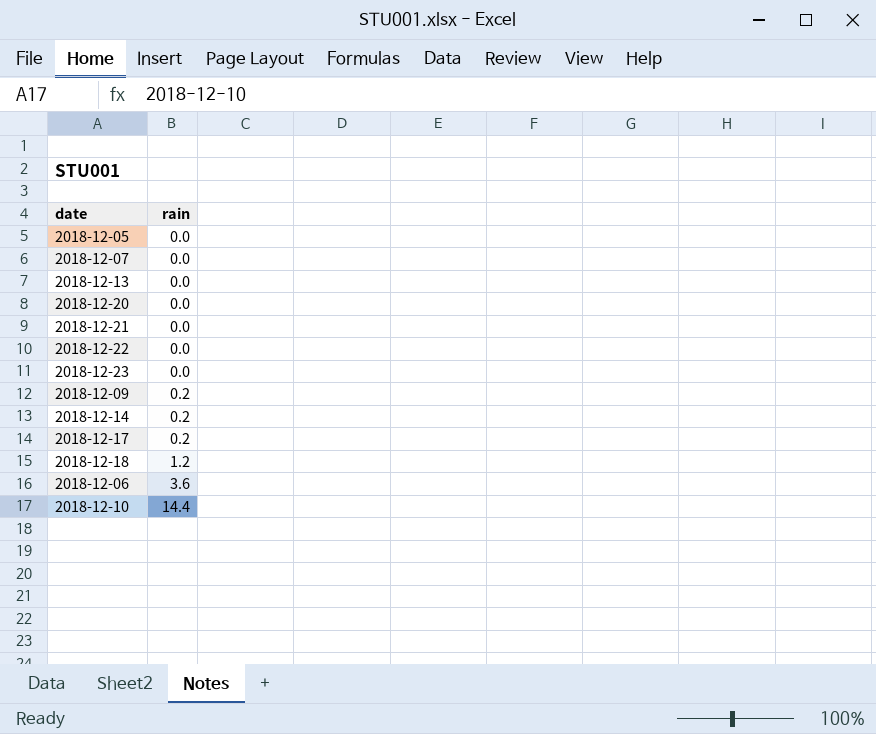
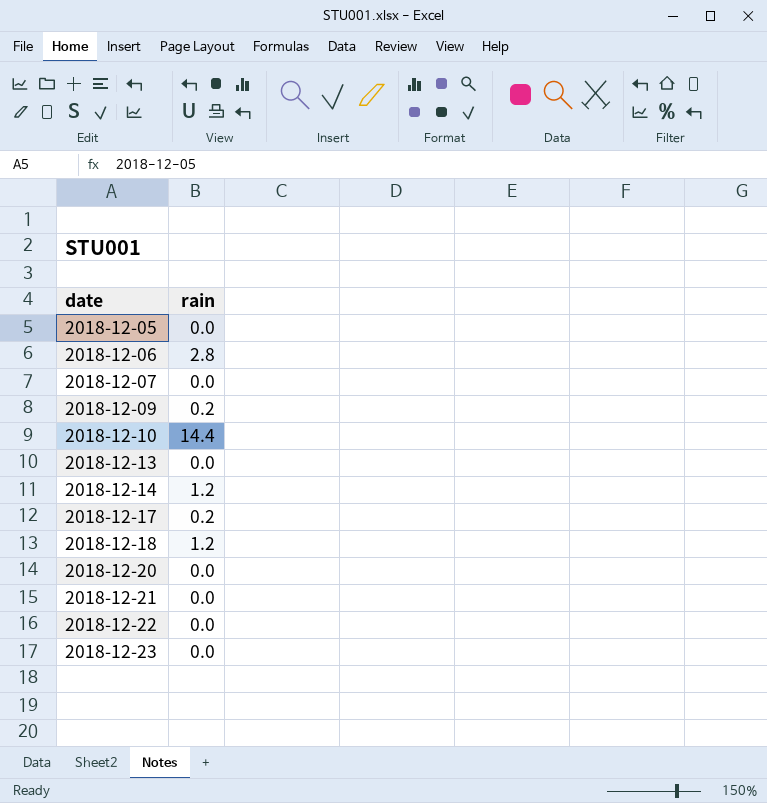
row order: rain ascending -> date ascending
2018-12-06 | rain: 3.6 -> 2.8
2018-12-14 | rain: 0.2 -> 1.2

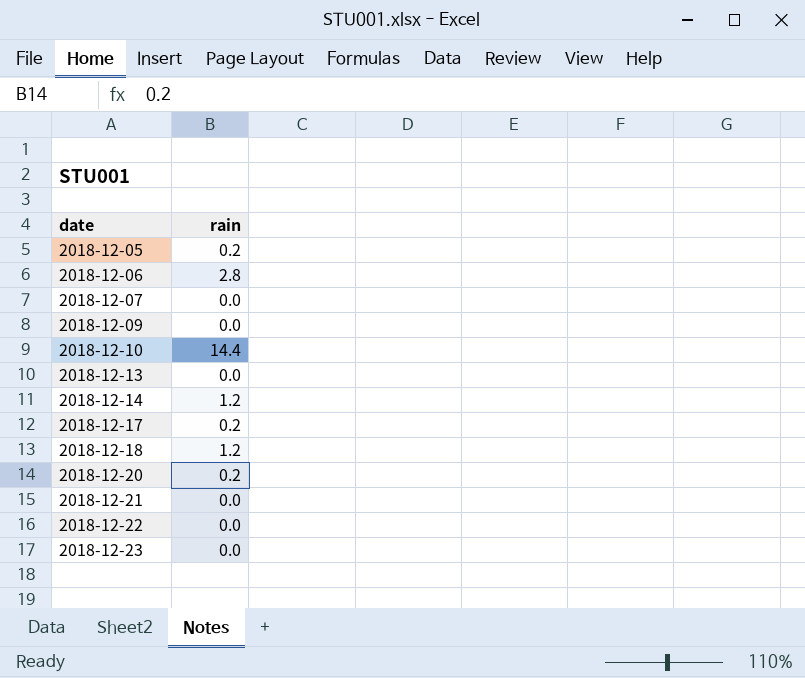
2018-12-05 | rain: 0.0 -> 0.2
2018-12-09 | rain: 0.2 -> 0.0
2018-12-20 | rain: 0.0 -> 0.2

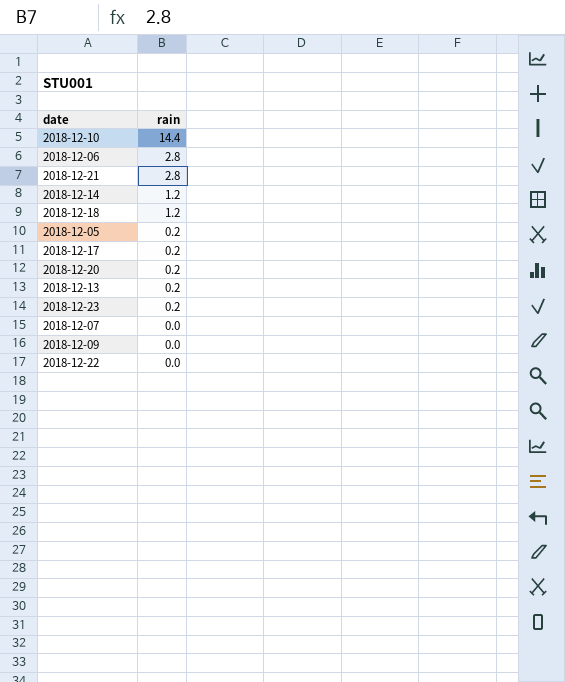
row order: date ascending -> rain descending
2018-12-21 | rain: 0.0 -> 2.8
2018-12-13 | rain: 0.0 -> 0.2
2018-12-23 | rain: 0.0 -> 0.2

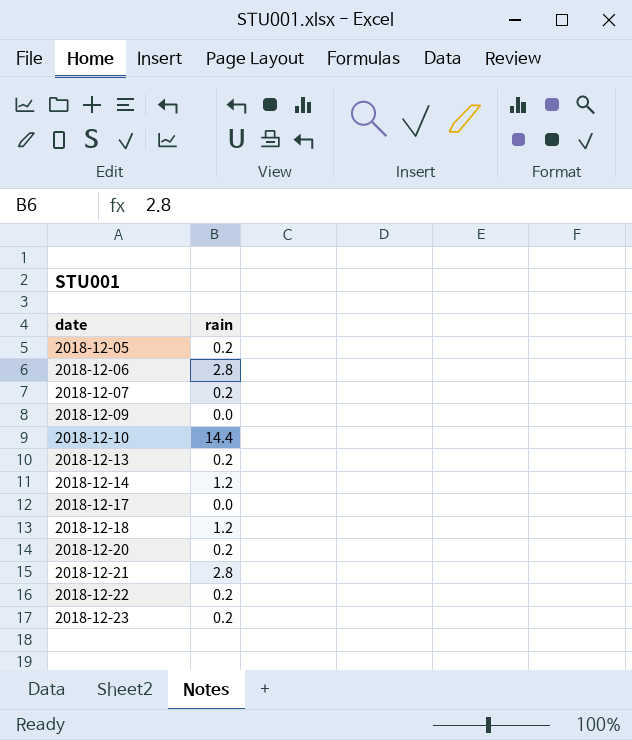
row order: rain descending -> date ascending
2018-12-07 | rain: 0.0 -> 0.2
2018-12-17 | rain: 0.2 -> 0.0
2018-12-22 | rain: 0.0 -> 0.2

